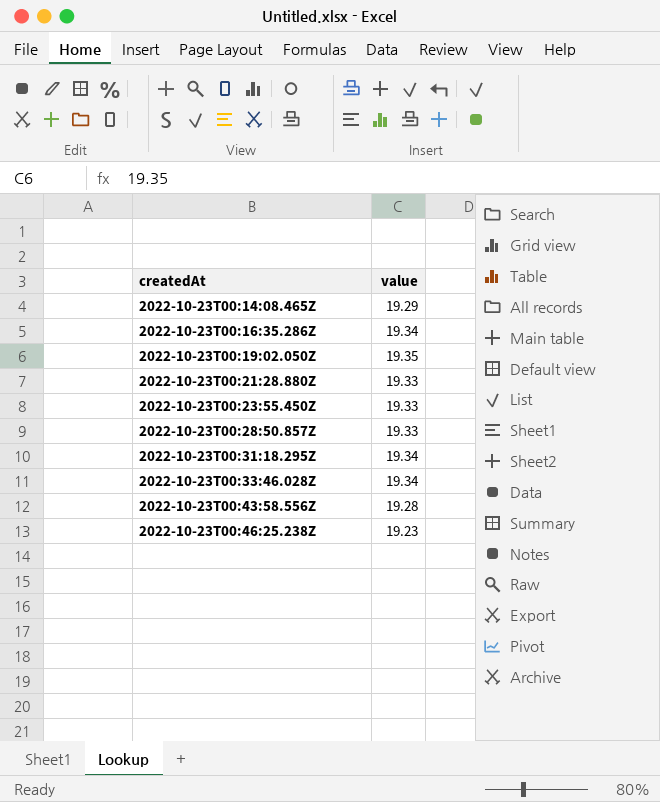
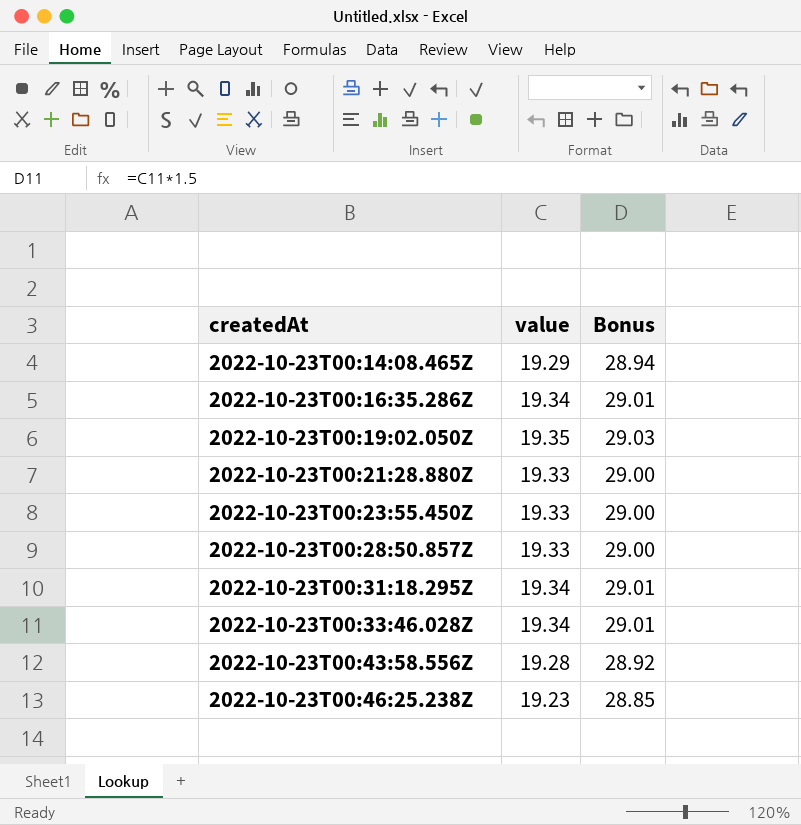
column Bonus | formula: none -> [value] * 1.5

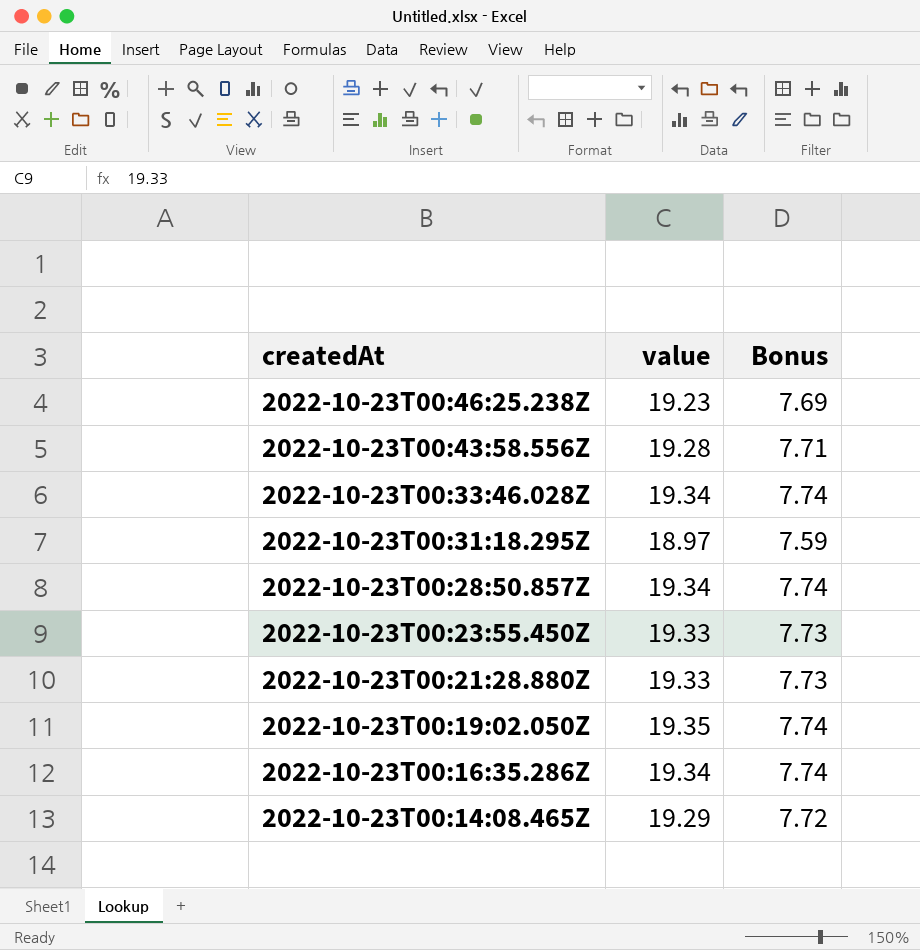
row order: createdAt ascending -> createdAt descending
column Bonus | formula: [value] * 1.5 -> [value] * 0.4
2022-10-23T00:31:18.295Z | value: 19.34 -> 18.97
2022-10-23T00:28:50.857Z | value: 19.33 -> 19.34

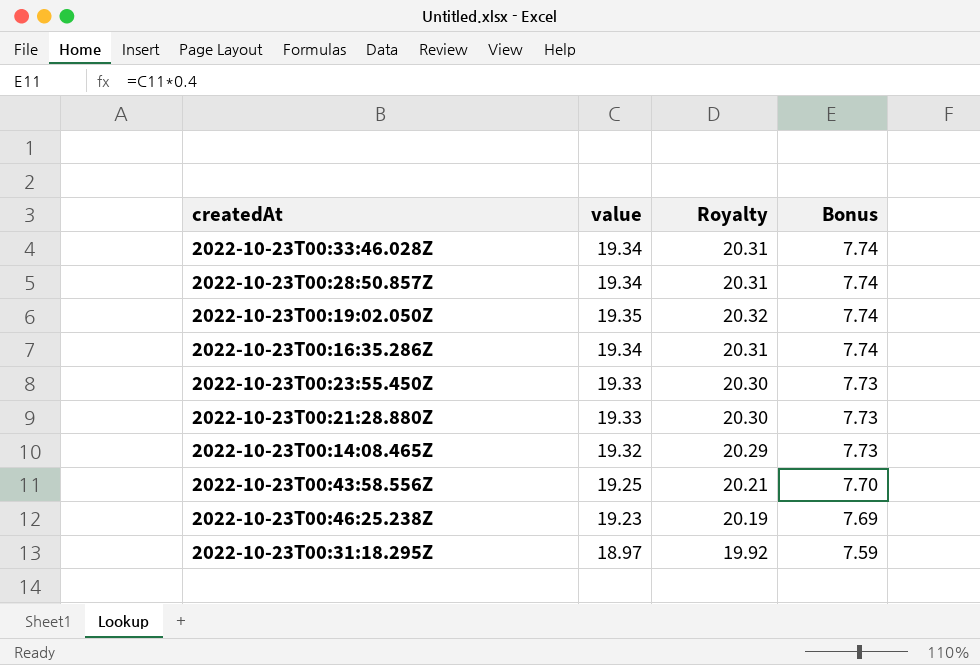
row order: createdAt descending -> Bonus descending
column Royalty | formula: none -> [value] * 1.05
2022-10-23T00:14:08.465Z | value: 19.29 -> 19.32
2022-10-23T00:14:08.465Z | Bonus: 7.72 -> 7.73
2022-10-23T00:43:58.556Z | value: 19.28 -> 19.25
2022-10-23T00:43:58.556Z | Bonus: 7.71 -> 7.70

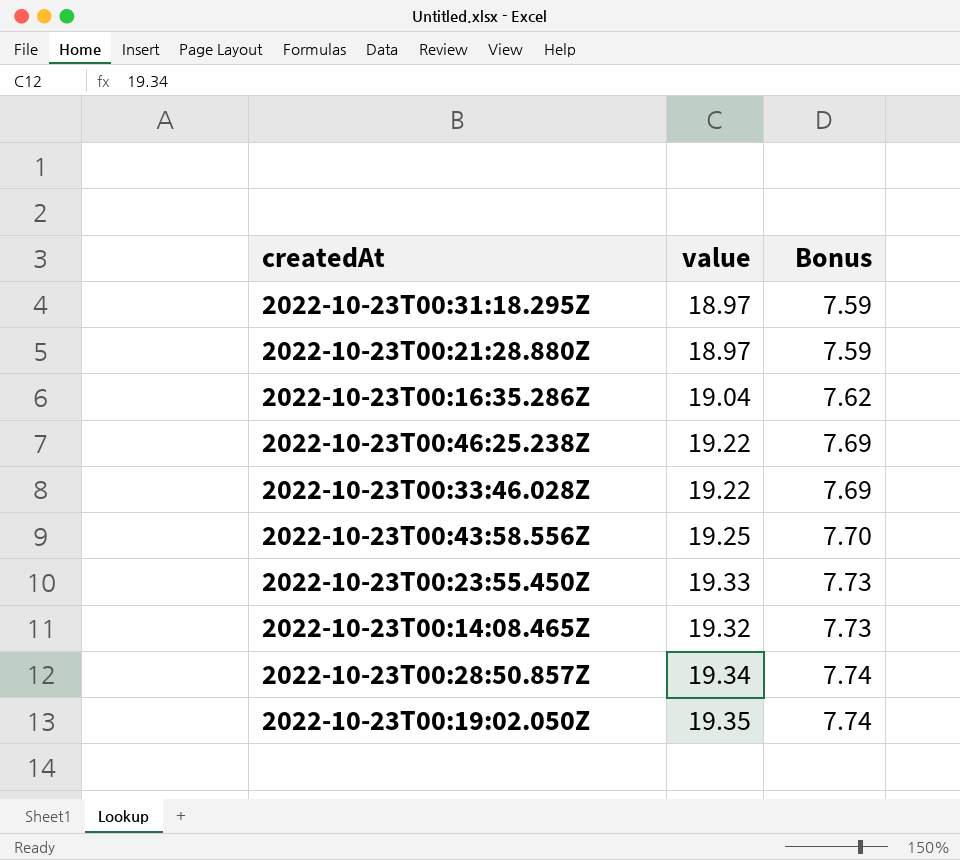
row order: Bonus descending -> Bonus ascending
column Royalty | formula: [value] * 1.05 -> none
2022-10-23T00:21:28.880Z | value: 19.33 -> 18.97
2022-10-23T00:21:28.880Z | Bonus: 7.73 -> 7.59
2022-10-23T00:16:35.286Z | value: 19.34 -> 19.04
2022-10-23T00:16:35.286Z | Bonus: 7.74 -> 7.62
2022-10-23T00:46:25.238Z | value: 19.23 -> 19.22
2022-10-23T00:33:46.028Z | value: 19.34 -> 19.22
2022-10-23T00:33:46.028Z | Bonus: 7.74 -> 7.69

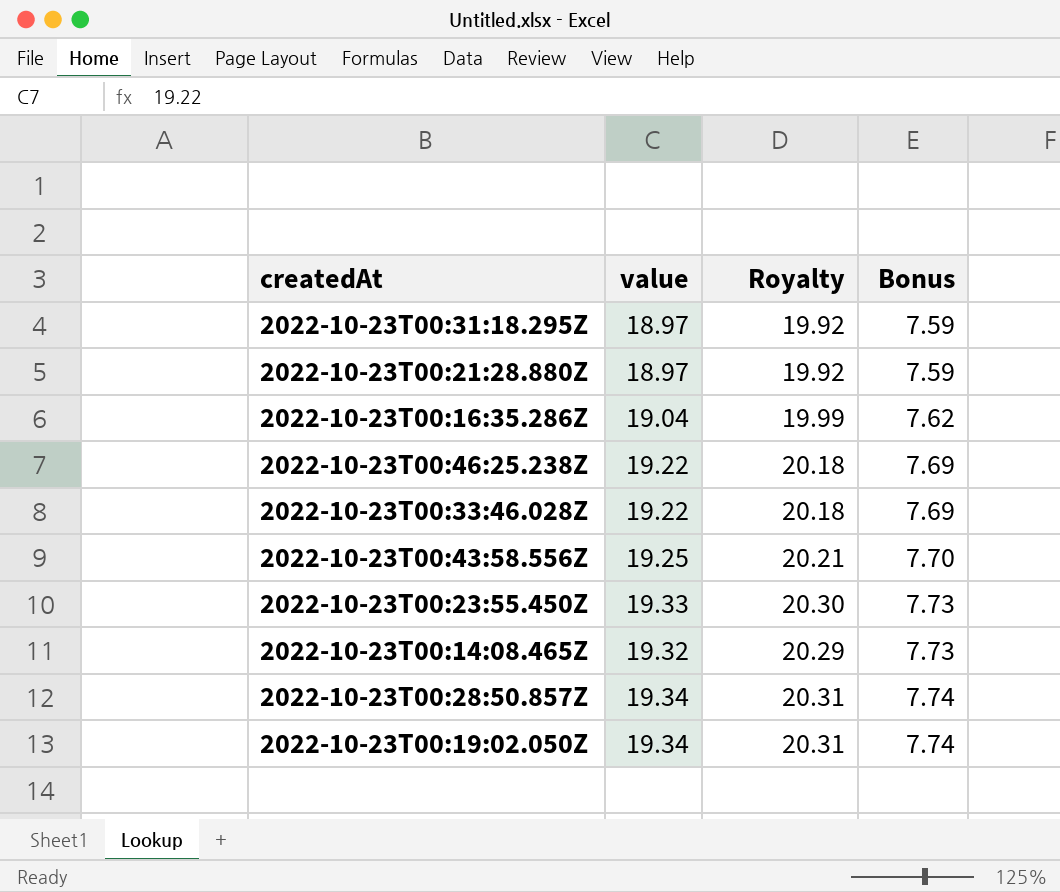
column Royalty | formula: none -> [value] * 1.05
2022-10-23T00:19:02.050Z | value: 19.35 -> 19.34

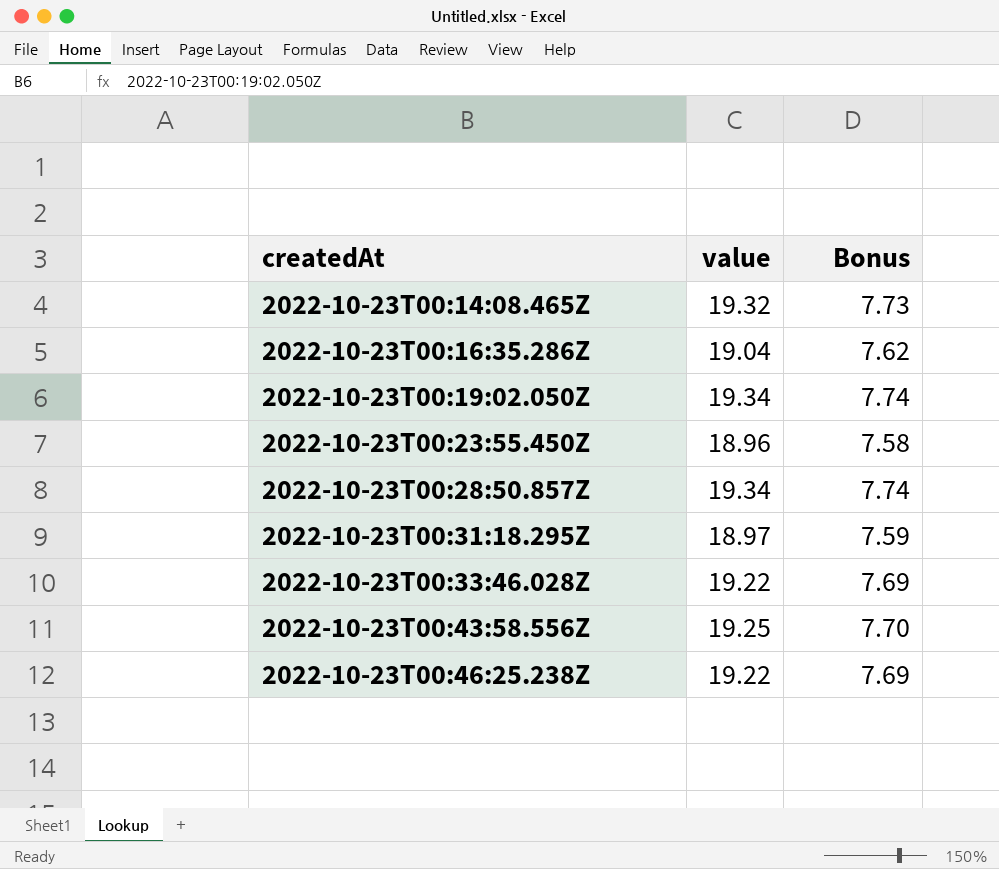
row order: Bonus ascending -> createdAt ascending
column Royalty | formula: [value] * 1.05 -> none
row 2022-10-23T00:21:28.880Z: 18.97 | 19.92 | 7.59 -> none
2022-10-23T00:23:55.450Z | value: 19.33 -> 18.96
2022-10-23T00:23:55.450Z | Bonus: 7.73 -> 7.58

